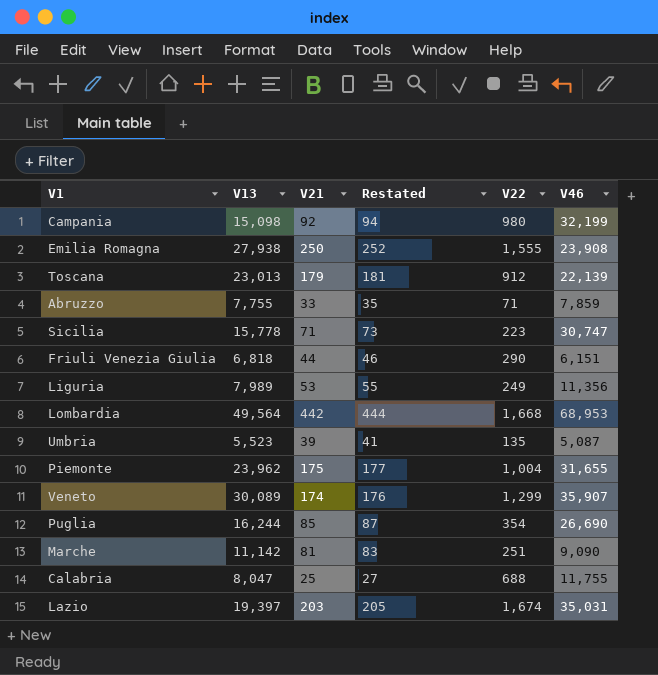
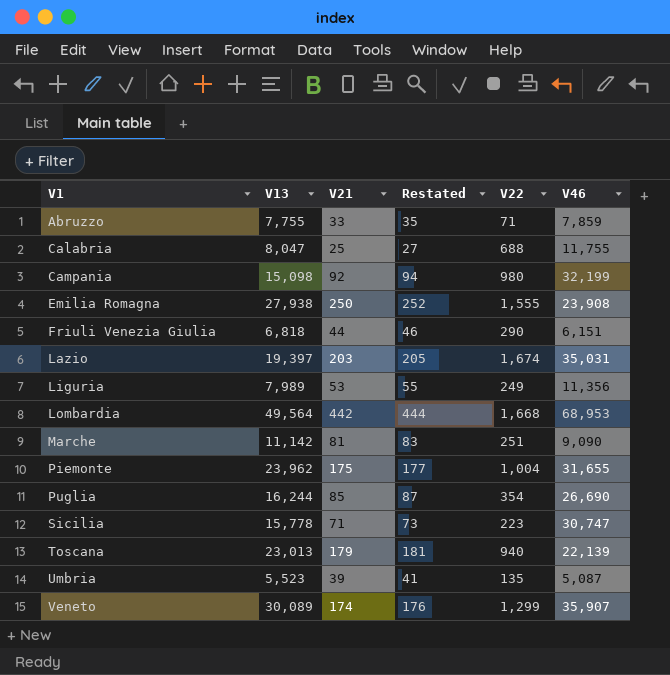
row order: none -> V1 ascending
Toscana | V22: 912 -> 940

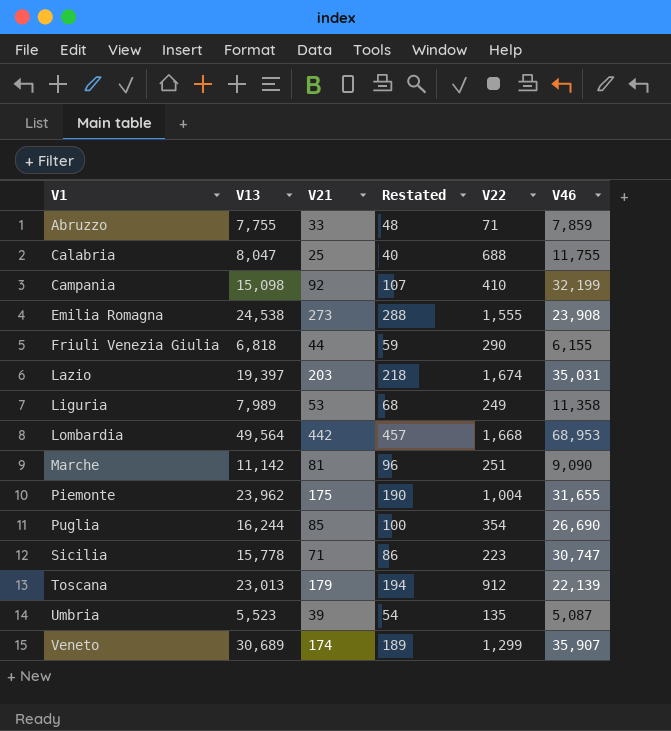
column Restated | formula: [V21] + 2 -> [V21] + 15
Campania | V22: 980 -> 410
Emilia Romagna | V13: 27,938 -> 24,538
Emilia Romagna | V21: 250 -> 273
Friuli Venezia Giulia | V46: 6,151 -> 6,155
Liguria | V46: 11,356 -> 11,358
Toscana | V22: 940 -> 912
Veneto | V13: 30,089 -> 30,689

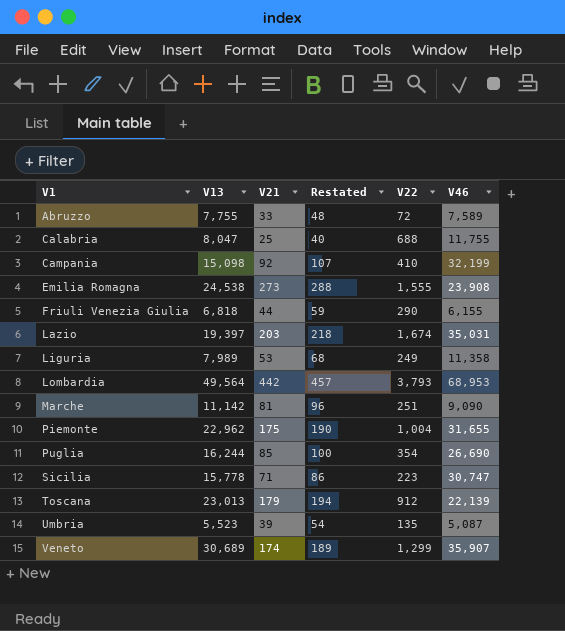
Abruzzo | V22: 71 -> 72
Abruzzo | V46: 7,859 -> 7,589
Lombardia | V22: 1,668 -> 3,793
Piemonte | V13: 23,962 -> 22,962

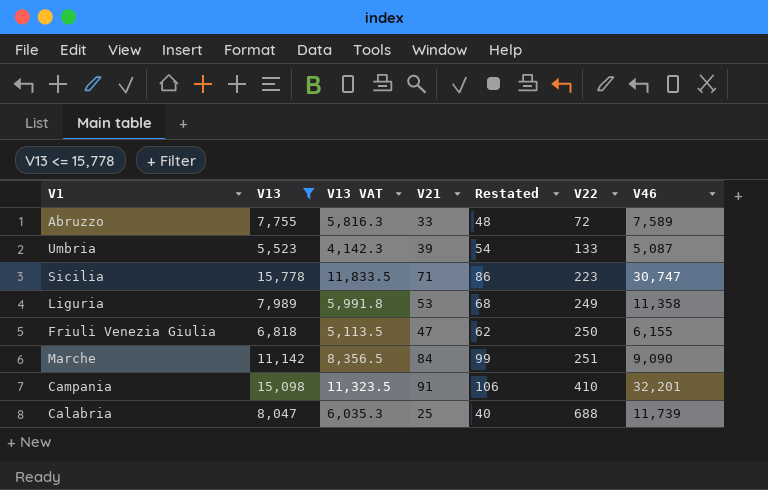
filter: none -> V13 <= 15,778
row order: V1 ascending -> V22 ascending
column V13 VAT | formula: none -> [V13] * 0.75
Umbria | V22: 135 -> 133
Friuli Venezia Giulia | V21: 44 -> 47
Friuli Venezia Giulia | Restated: 59 -> 62
Friuli Venezia Giulia | V22: 290 -> 250
Marche | V21: 81 -> 84
Marche | Restated: 96 -> 99
Campania | V21: 92 -> 91
Campania | Restated: 107 -> 106
Campania | V46: 32,199 -> 32,201
Calabria | V46: 11,755 -> 11,739

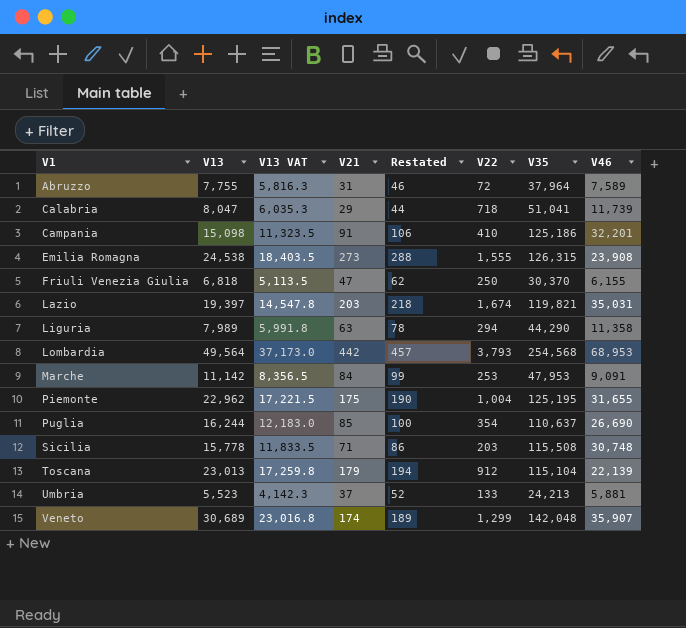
filter: V13 <= 15,778 -> none
row order: V22 ascending -> V1 ascending
column V35 | position: none -> 7
Abruzzo | V21: 33 -> 31
Abruzzo | Restated: 48 -> 46
Calabria | V21: 25 -> 29
Calabria | Restated: 40 -> 44
Calabria | V22: 688 -> 718
Liguria | V21: 53 -> 63
Liguria | Restated: 68 -> 78
Liguria | V22: 249 -> 294
Marche | V22: 251 -> 253
Marche | V46: 9,090 -> 9,091
Sicilia | V22: 223 -> 203
Sicilia | V46: 30,747 -> 30,748
Umbria | V21: 39 -> 37
Umbria | Restated: 54 -> 52
Umbria | V46: 5,087 -> 5,881

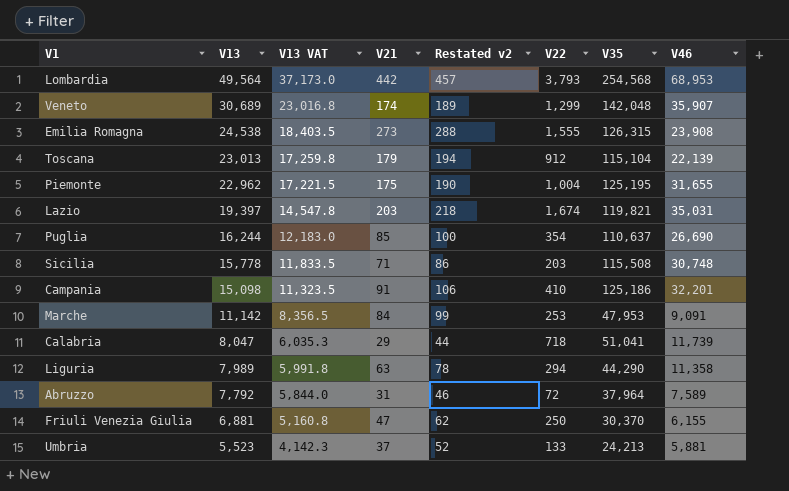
row order: V1 ascending -> V13 descending
column name: Restated -> Restated v2
Abruzzo | V13: 7,755 -> 7,792
Abruzzo | V13 VAT: 5,816.3 -> 5,844.0
Friuli Venezia Giulia | V13: 6,818 -> 6,881
Friuli Venezia Giulia | V13 VAT: 5,113.5 -> 5,160.8

